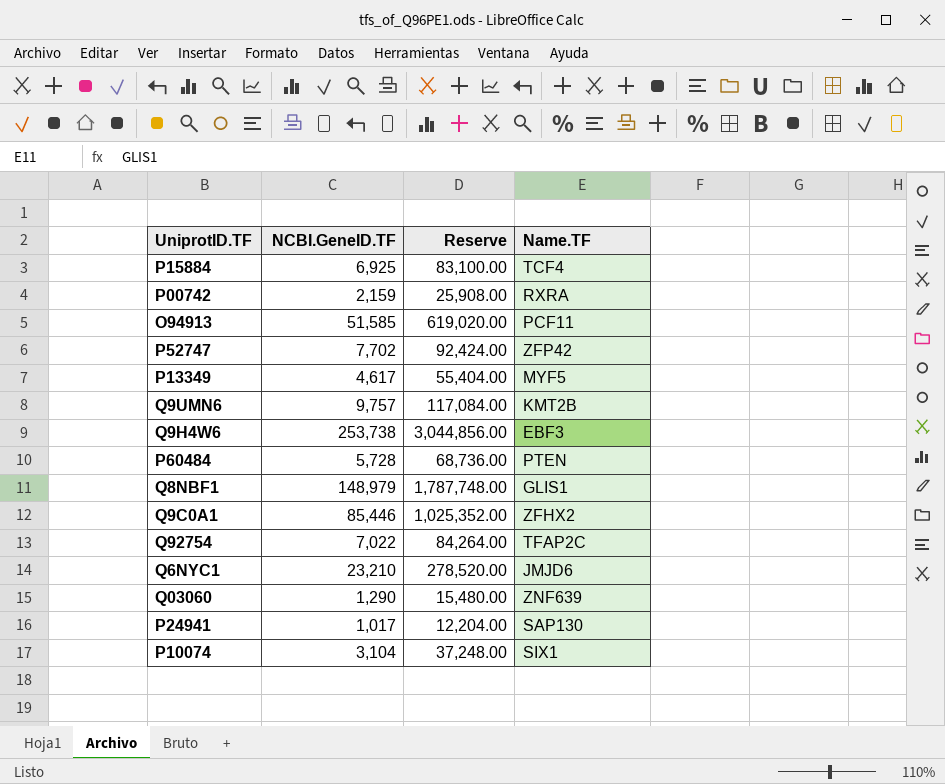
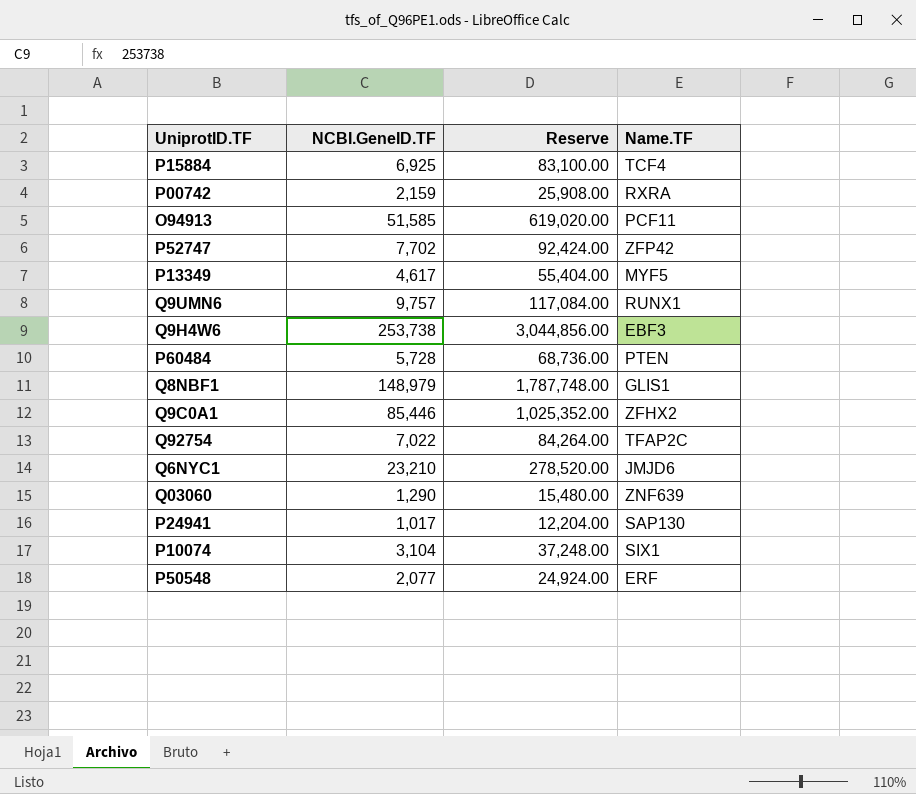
Q9UMN6 | Name.TF: KMT2B -> RUNX1
row P50548: none -> 2,077 | 24,924.00 | ERF

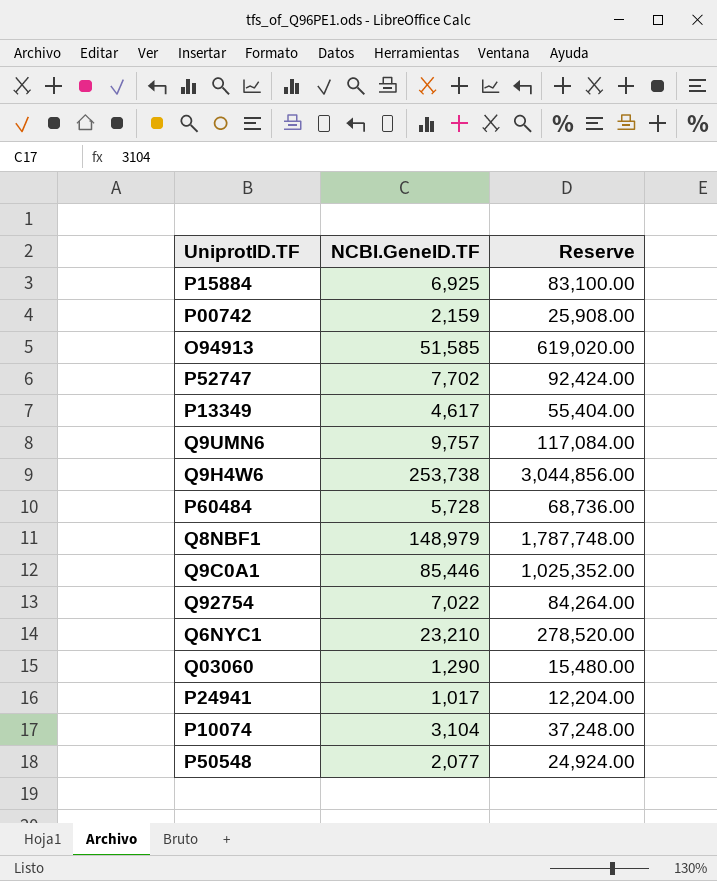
column Name.TF | position: 4 -> none

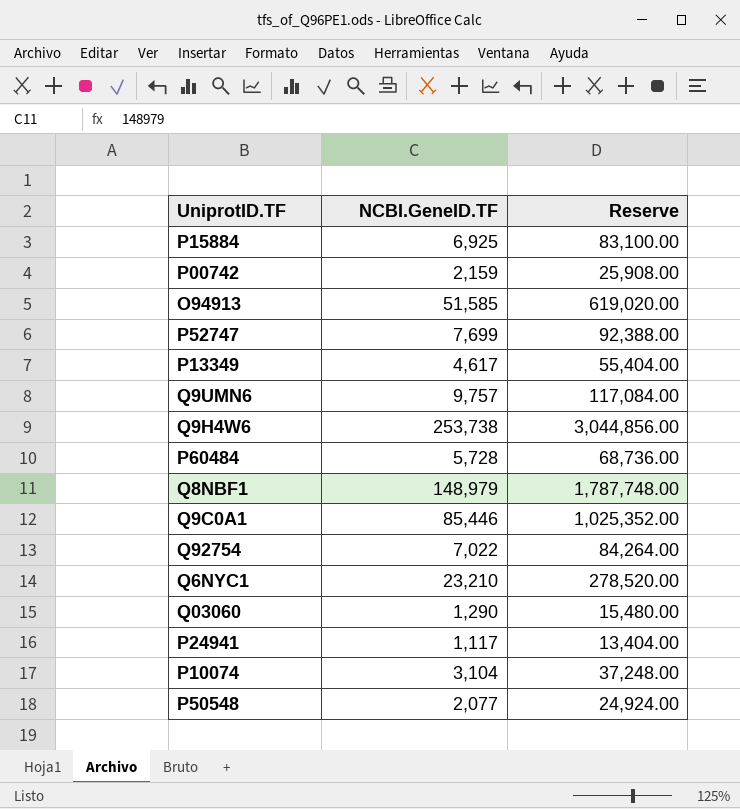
P52747 | NCBI.GeneID.TF: 7,702 -> 7,699
P52747 | Reserve: 92,424.00 -> 92,388.00
P24941 | NCBI.GeneID.TF: 1,017 -> 1,117
P24941 | Reserve: 12,204.00 -> 13,404.00

